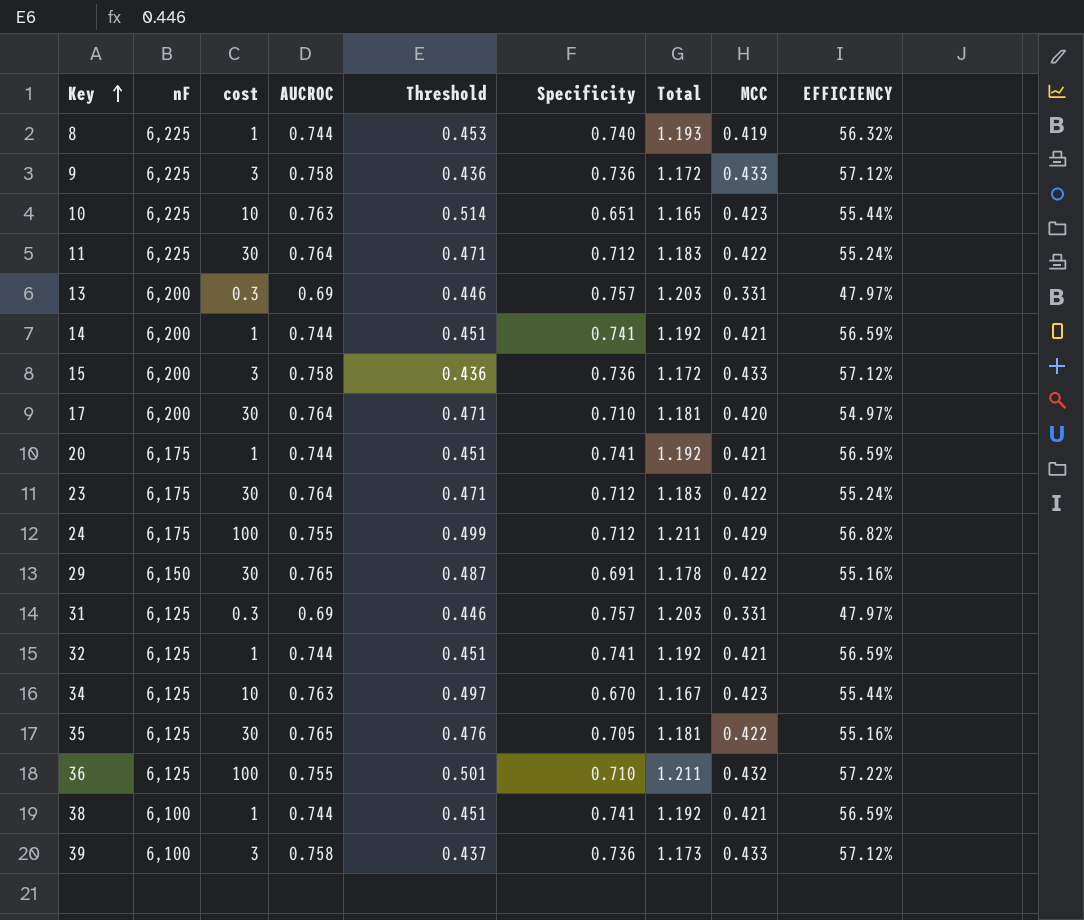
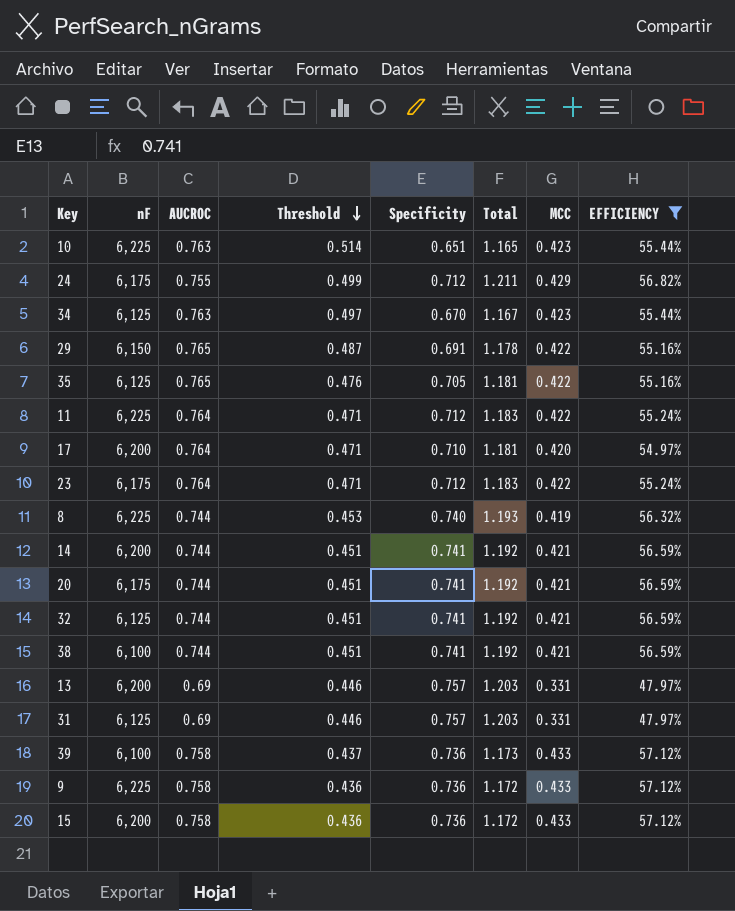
filter: none -> EFFICIENCY != 57.22%
row order: Key ascending -> Threshold descending
column cost | position: 3 -> none

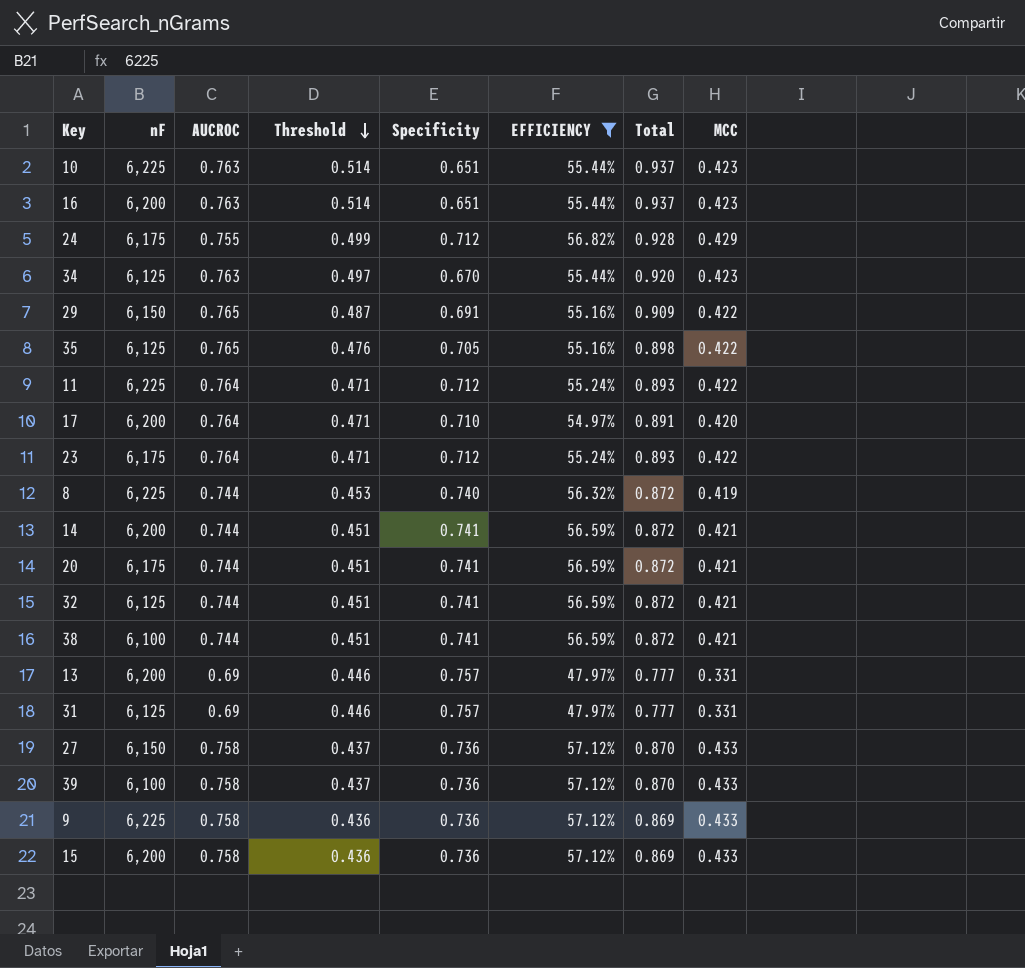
column EFFICIENCY | position: 8 -> 6
column Total | formula: [Threshold] + [Specificity] -> [Threshold] + [MCC]
row 16: none -> 6,200 | 0.763 | 0.514 | 0.651 | 55.44% | 0.937 | 0.423
row 27: none -> 6,150 | 0.758 | 0.437 | 0.736 | 57.12% | 0.870 | 0.433

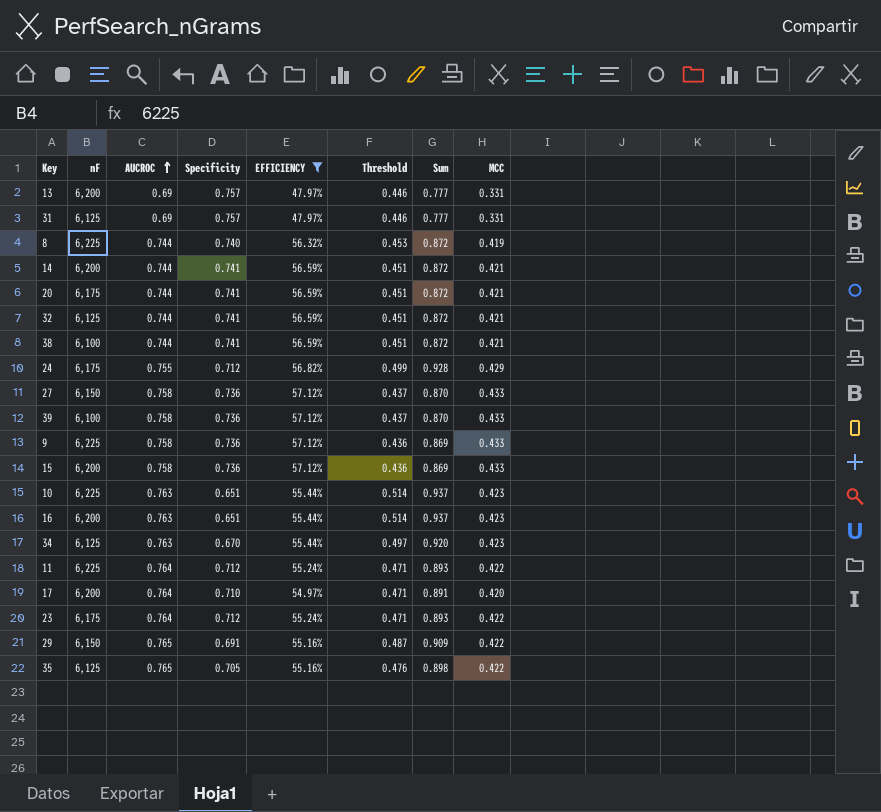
row order: Threshold descending -> AUCROC ascending
column Threshold | position: 4 -> 6
column name: Total -> Sum

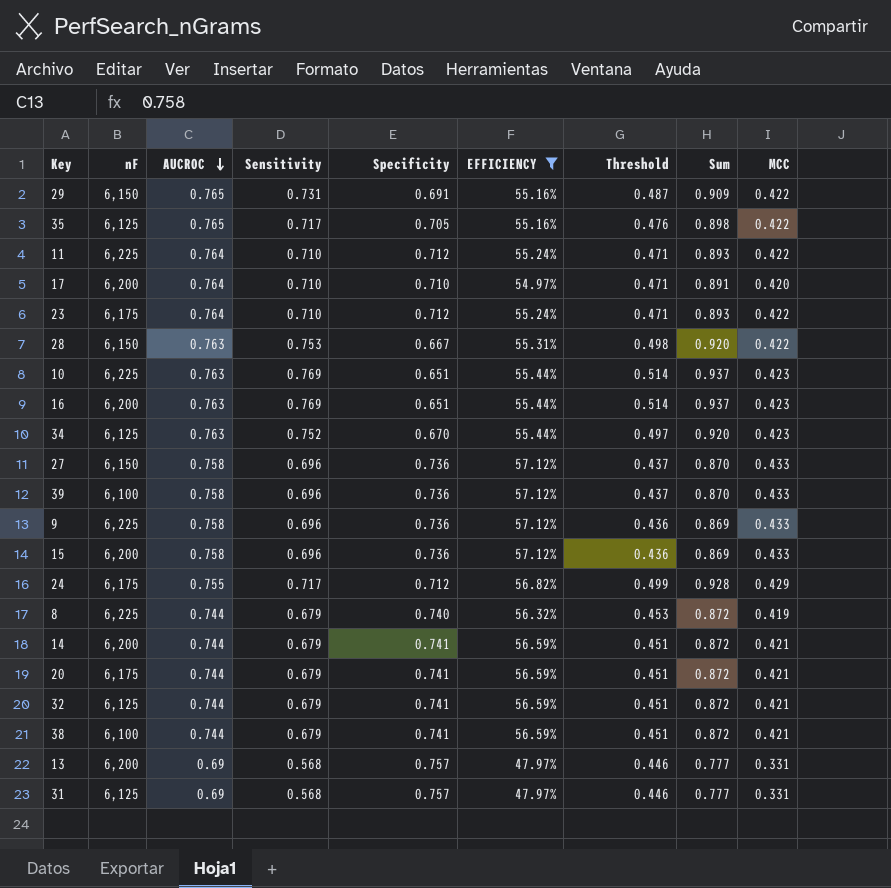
row order: AUCROC ascending -> AUCROC descending
column Sensitivity | position: none -> 4
row 28: none -> 6,150 | 0.763 | 0.753 | 0.667 | 55.31% | 0.498 | 0.920 | 0.422

